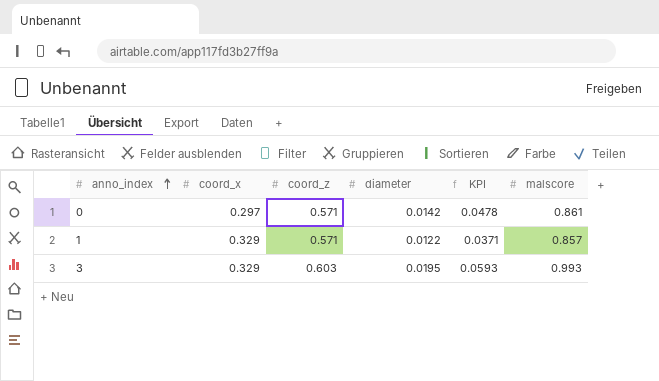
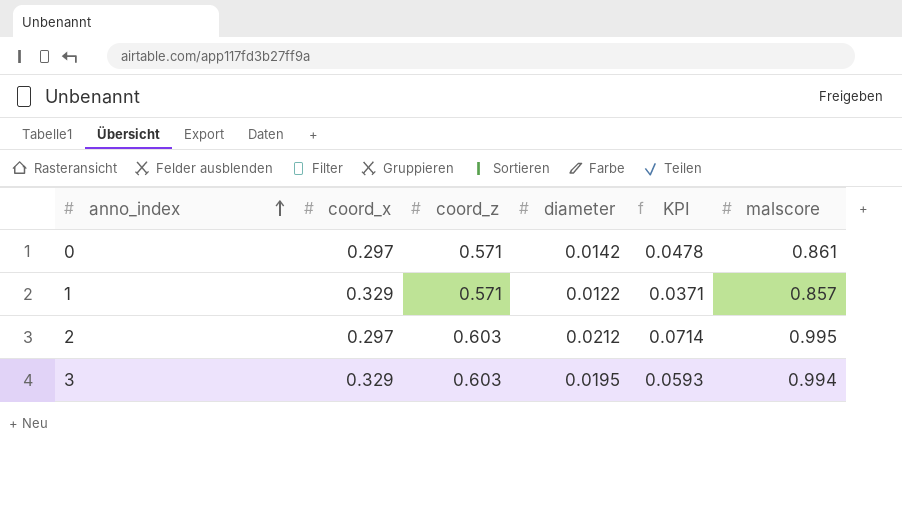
row 2: none -> 0.297 | 0.603 | 0.0212 | 0.0714 | 0.995
3 | malscore: 0.993 -> 0.994

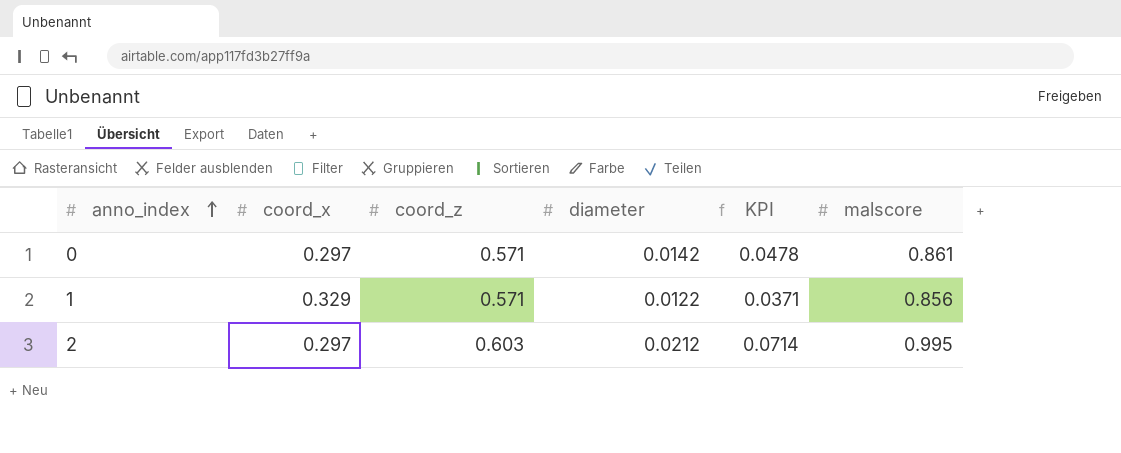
row 3: 0.329 | 0.603 | 0.0195 | 0.0593 | 0.994 -> none
1 | malscore: 0.857 -> 0.856

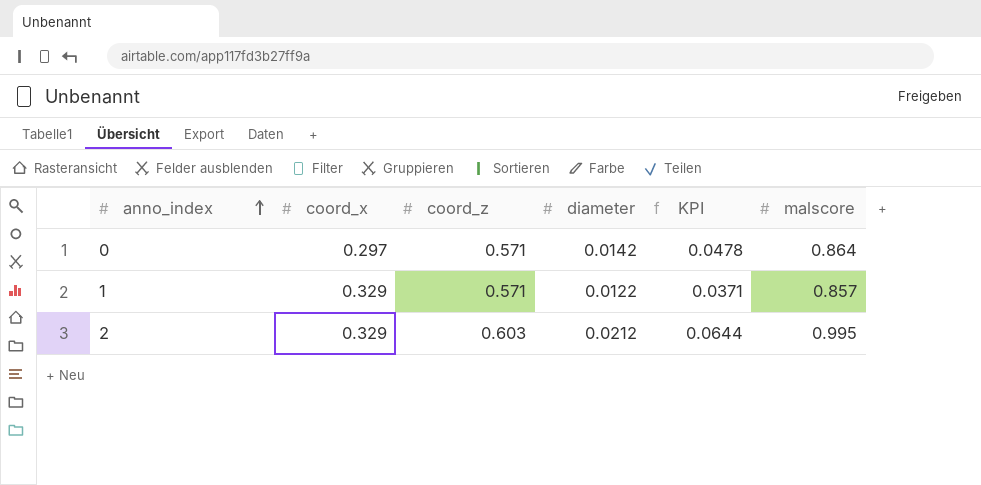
0 | malscore: 0.861 -> 0.864
1 | malscore: 0.856 -> 0.857
2 | coord_x: 0.297 -> 0.329
2 | KPI: 0.0714 -> 0.0644

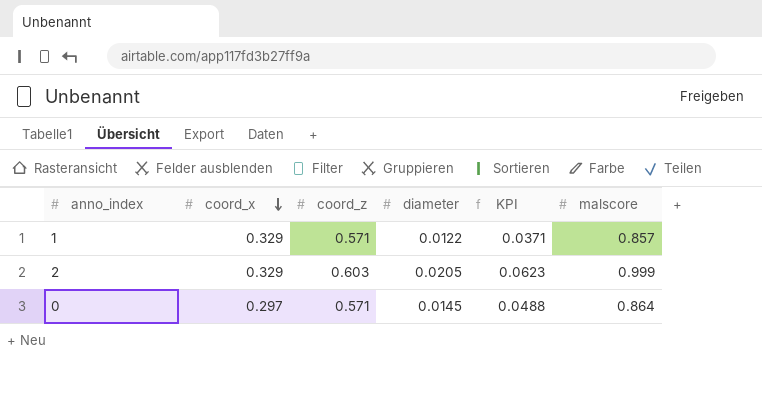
row order: anno_index ascending -> coord_x descending
2 | diameter: 0.0212 -> 0.0205
2 | KPI: 0.0644 -> 0.0623
2 | malscore: 0.995 -> 0.999
0 | diameter: 0.0142 -> 0.0145
0 | KPI: 0.0478 -> 0.0488

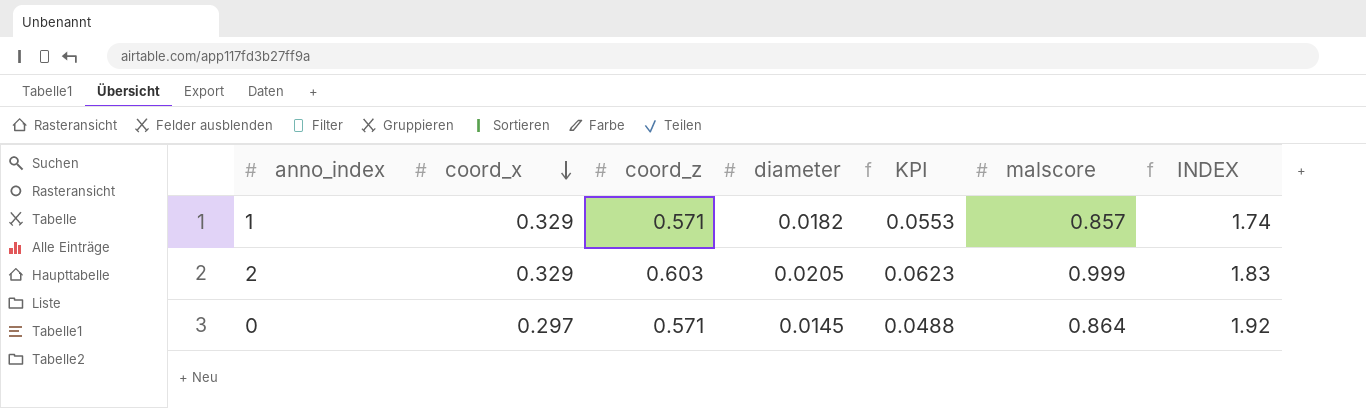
column INDEX | formula: none -> [coord_z] / [coord_x]
1 | diameter: 0.0122 -> 0.0182
1 | KPI: 0.0371 -> 0.0553

